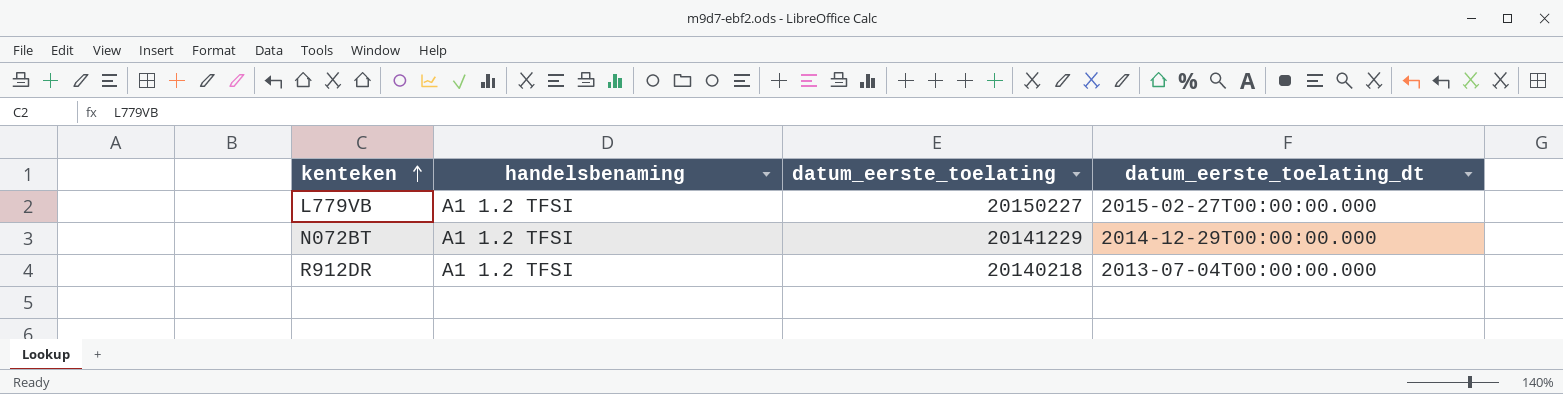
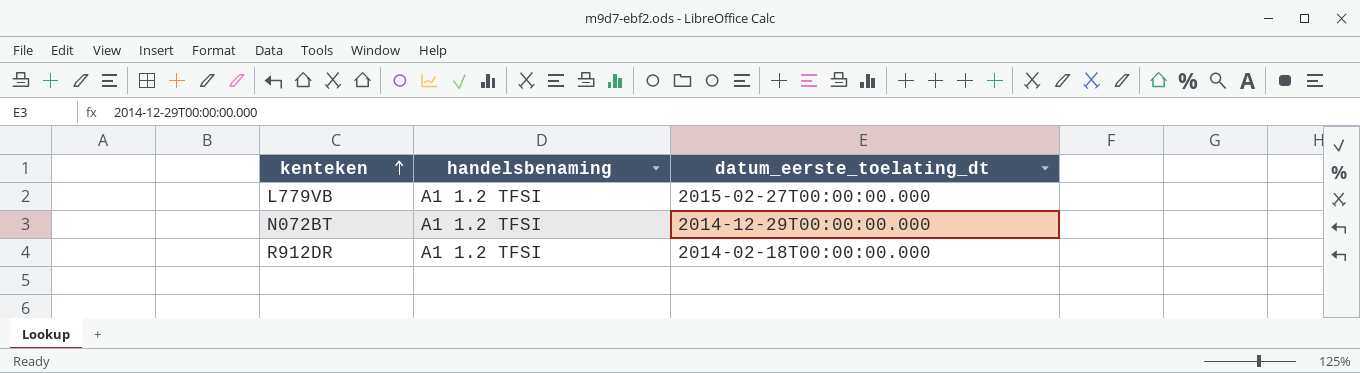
column datum_eerste_toelating | position: 3 -> none
R912DR | datum_eerste_toelating_dt: 2013-07-04T00:00:00.000 -> 2014-02-18T00:00:00.000

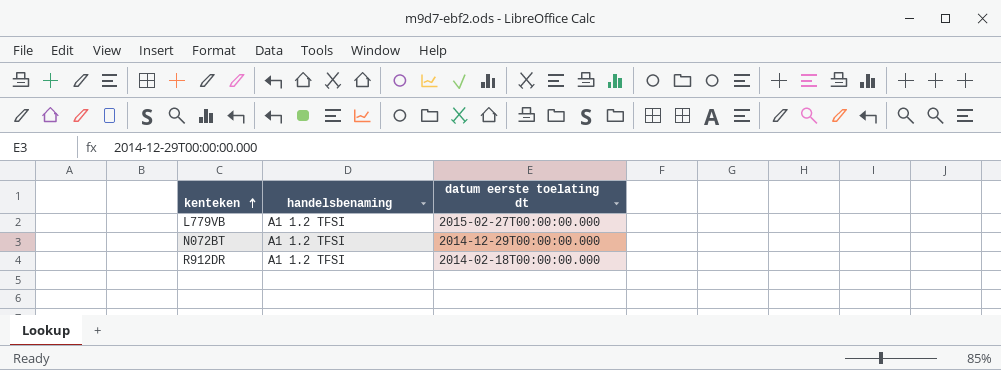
column name: datum_eerste_toelating_dt -> datum eerste toelating dt

